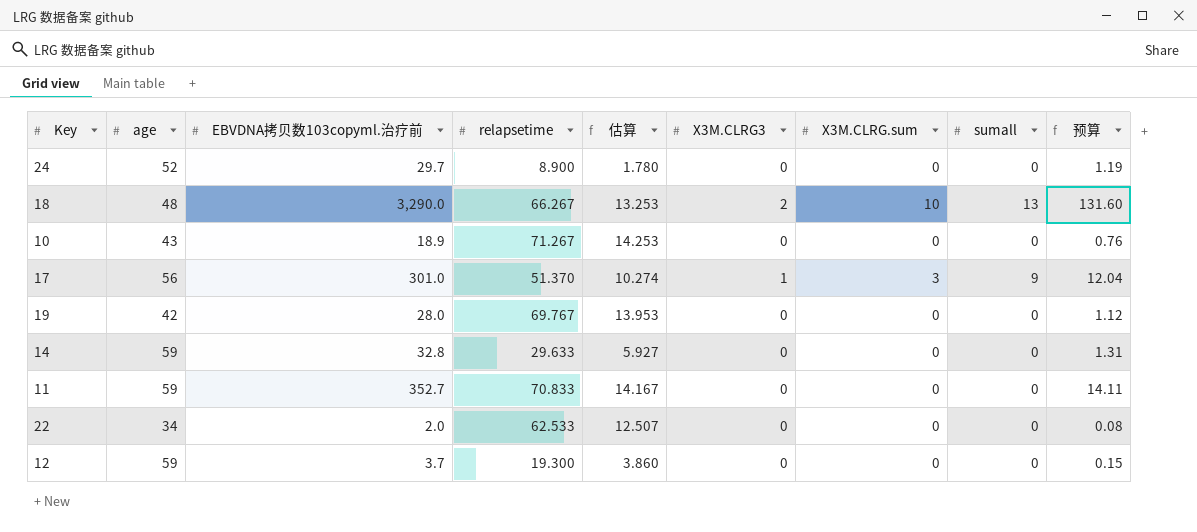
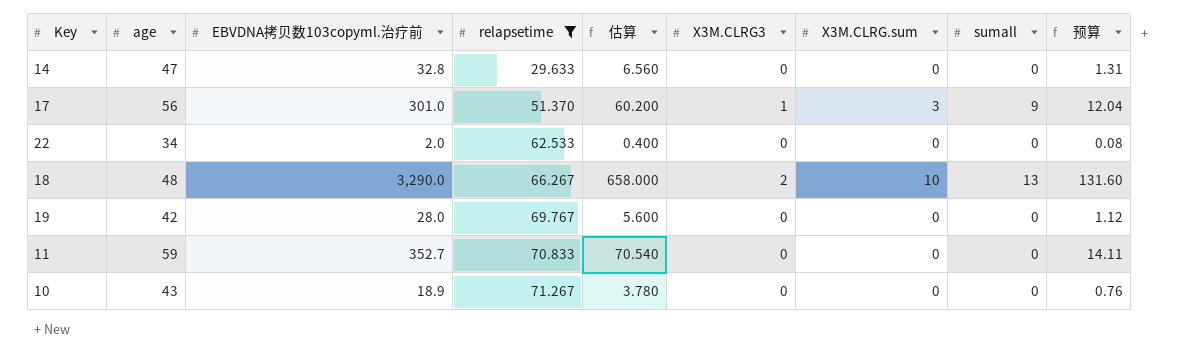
filter: none -> relapsetime >= 29.633
row order: none -> relapsetime ascending
column 估算 | formula: [relapsetime] * 0.2 -> [EBVDNA拷贝数103copyml.治疗前] * 0.2
14 | age: 59 -> 47

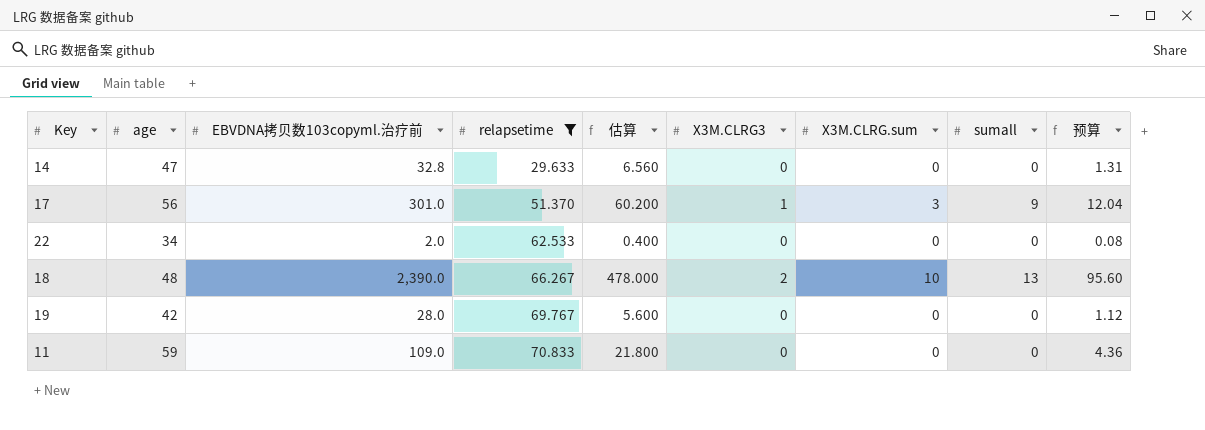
row 10: 43 | 18.9 | 71.267 | 3.780 | 0 | 0 | 0 | 0.76 -> none
18 | EBVDNA拷贝数103copyml.治疗前: 3,290.0 -> 2,390.0
18 | 估算: 658.000 -> 478.000
18 | 预算: 131.60 -> 95.60
11 | EBVDNA拷贝数103copyml.治疗前: 352.7 -> 109.0
11 | 估算: 70.540 -> 21.800
11 | 预算: 14.11 -> 4.36

